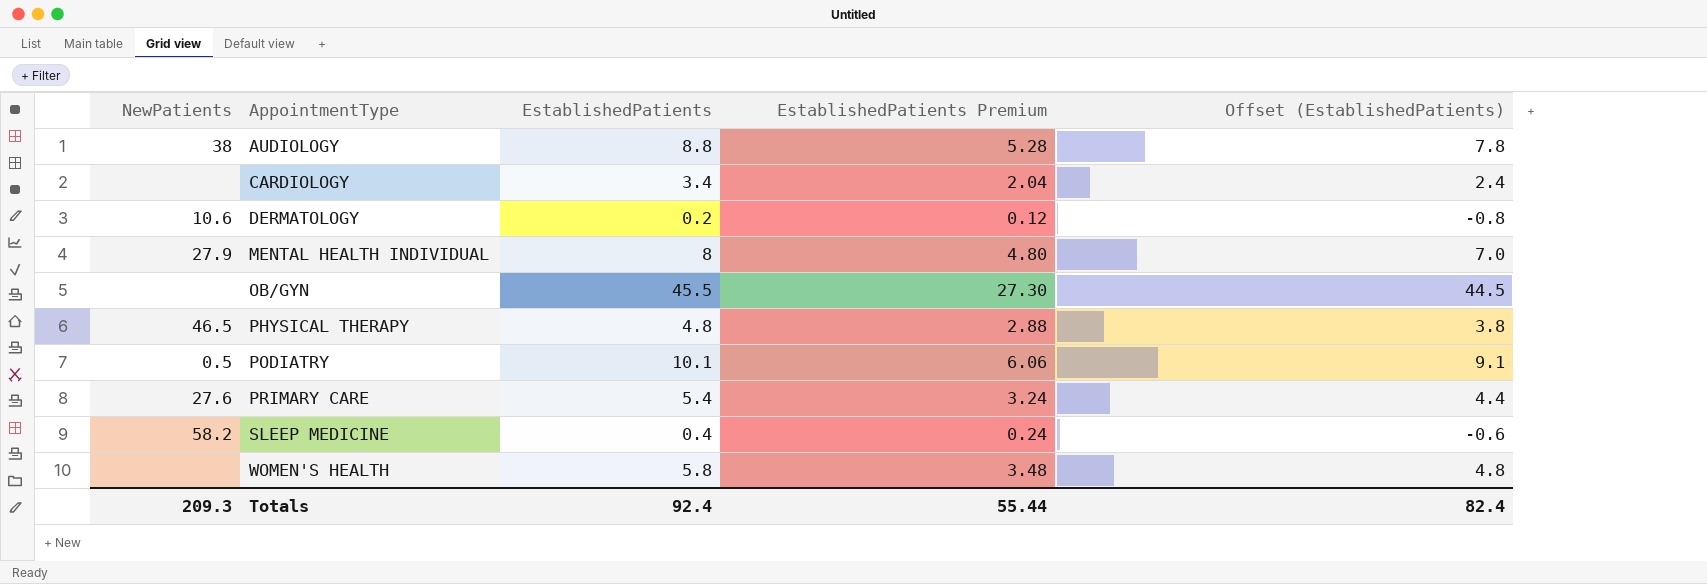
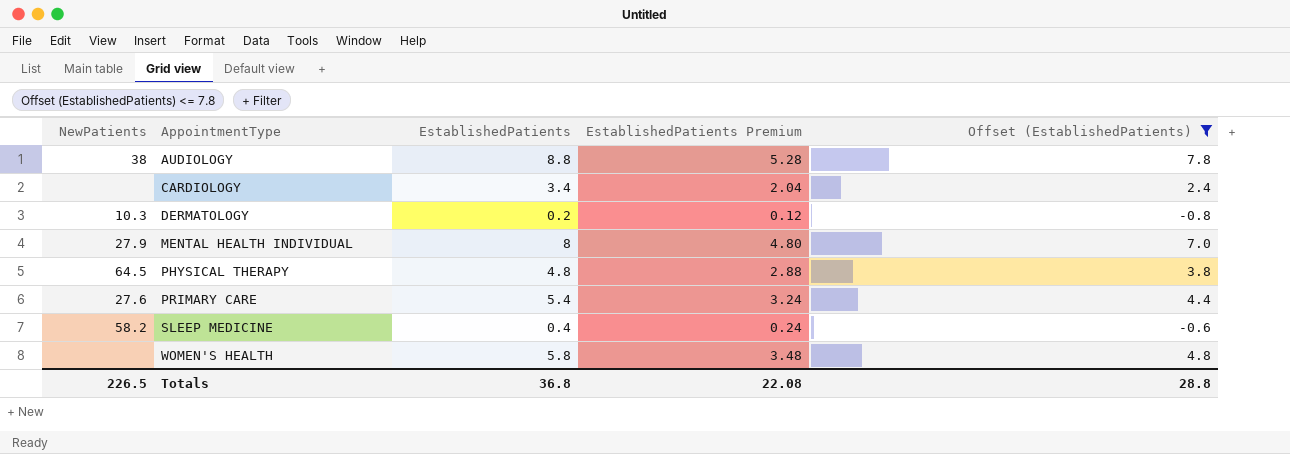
filter: none -> Offset (EstablishedPatients) <= 7.8
DERMATOLOGY | NewPatients: 10.6 -> 10.3
PHYSICAL THERAPY | NewPatients: 46.5 -> 64.5
Totals | NewPatients: 209.3 -> 226.5
Totals | EstablishedPatients: 92.4 -> 36.8
Totals | EstablishedPatients Premium: 55.44 -> 22.08
Totals | Offset (EstablishedPatients): 82.4 -> 28.8

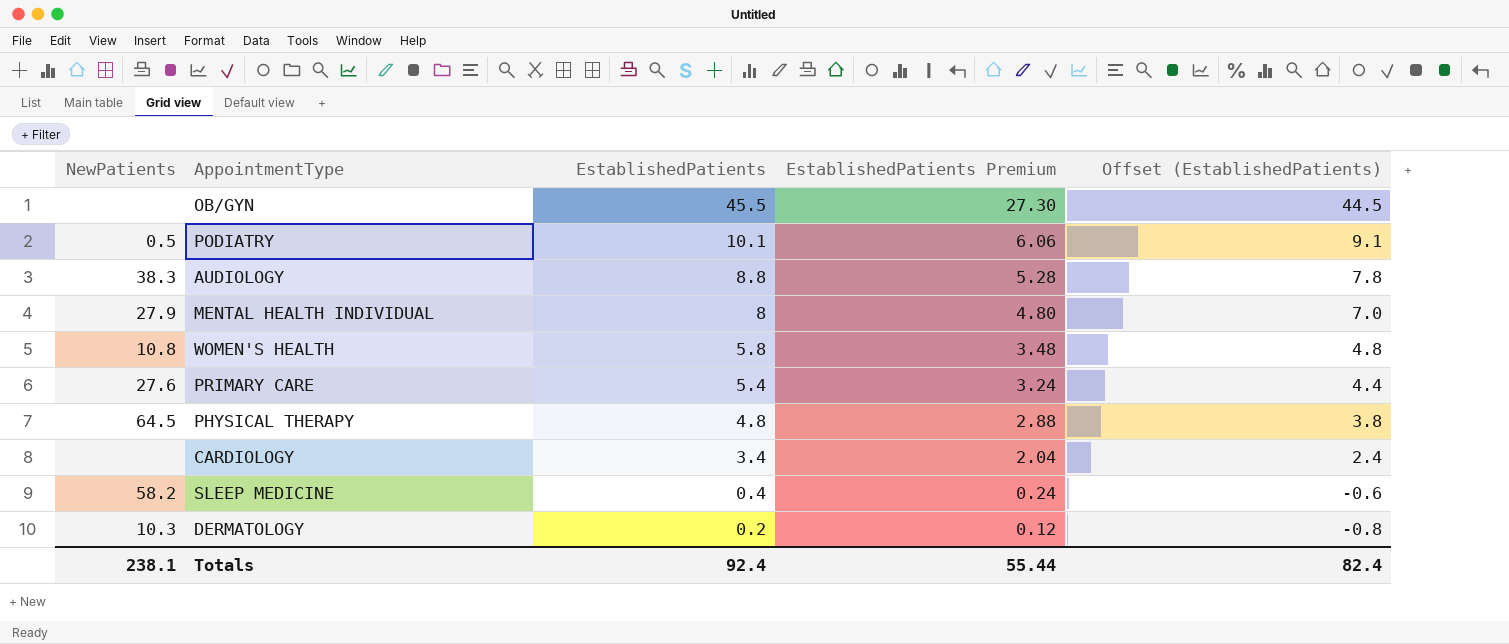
filter: Offset (EstablishedPatients) <= 7.8 -> none
row order: AppointmentType ascending -> EstablishedPatients descending
AUDIOLOGY | NewPatients: 38 -> 38.3
WOMEN'S HEALTH | NewPatients: none -> 10.8
Totals | NewPatients: 226.5 -> 238.1
Totals | EstablishedPatients: 36.8 -> 92.4
Totals | EstablishedPatients Premium: 22.08 -> 55.44
Totals | Offset (EstablishedPatients): 28.8 -> 82.4

